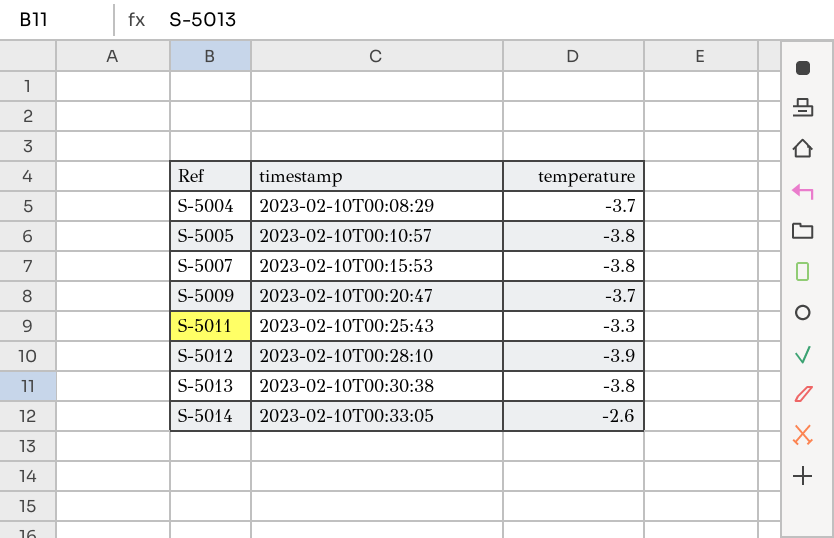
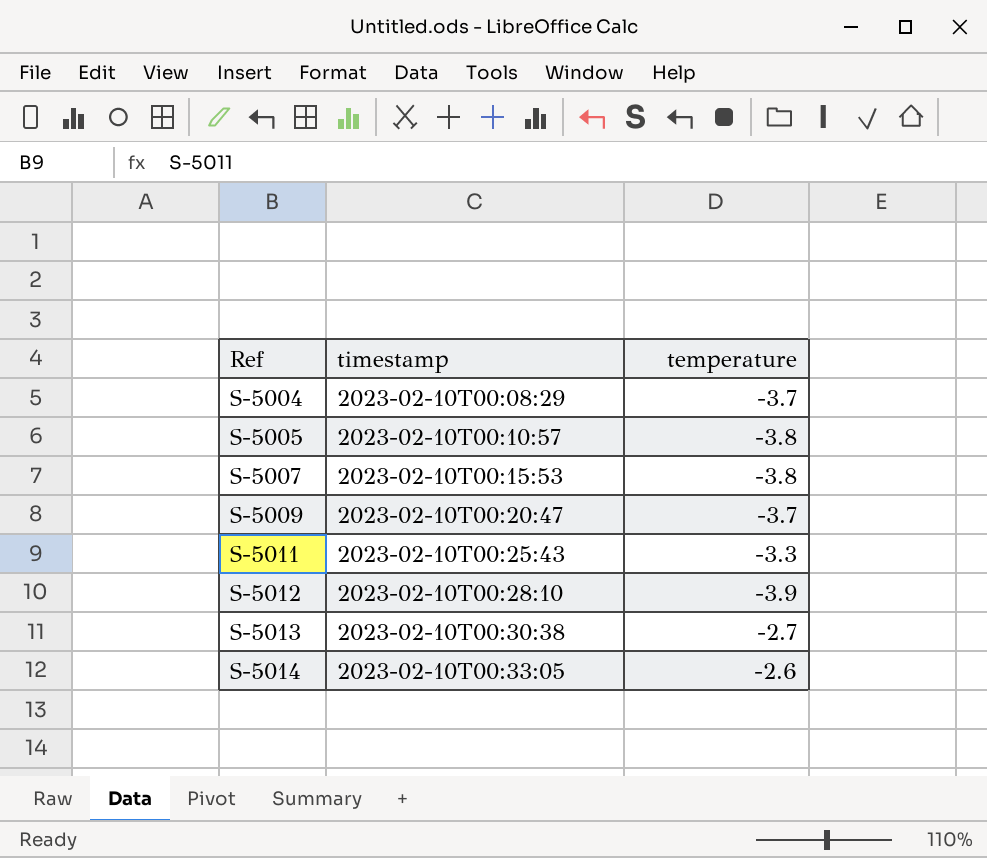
S-5013 | temperature: -3.8 -> -2.7

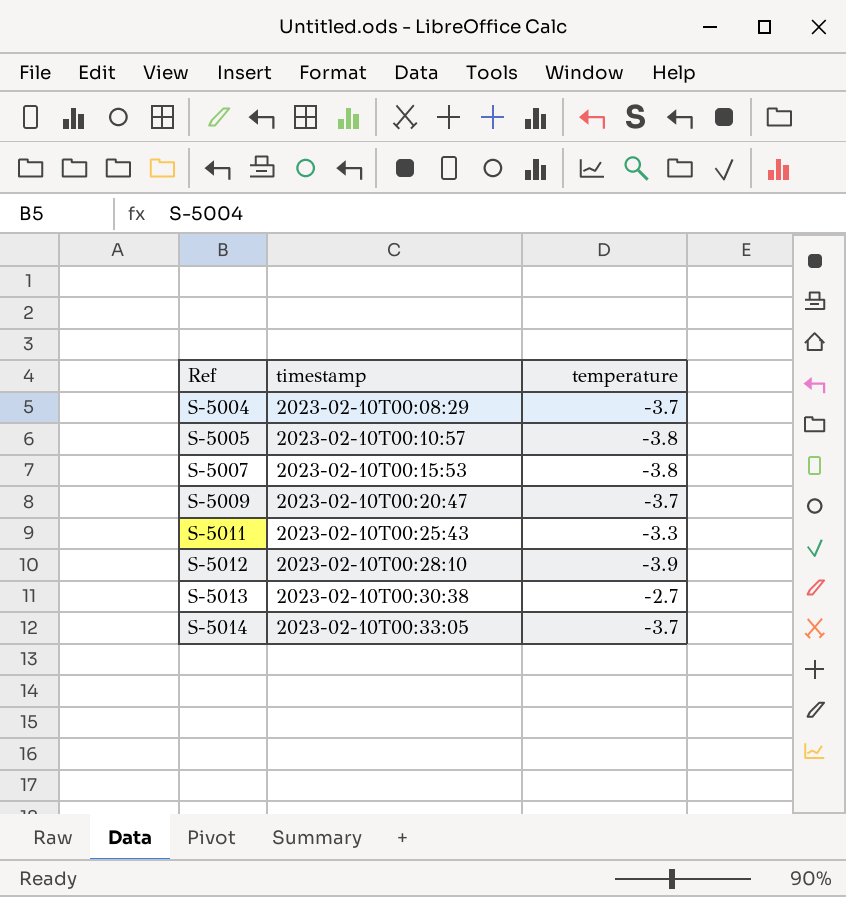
S-5014 | temperature: -2.6 -> -3.7

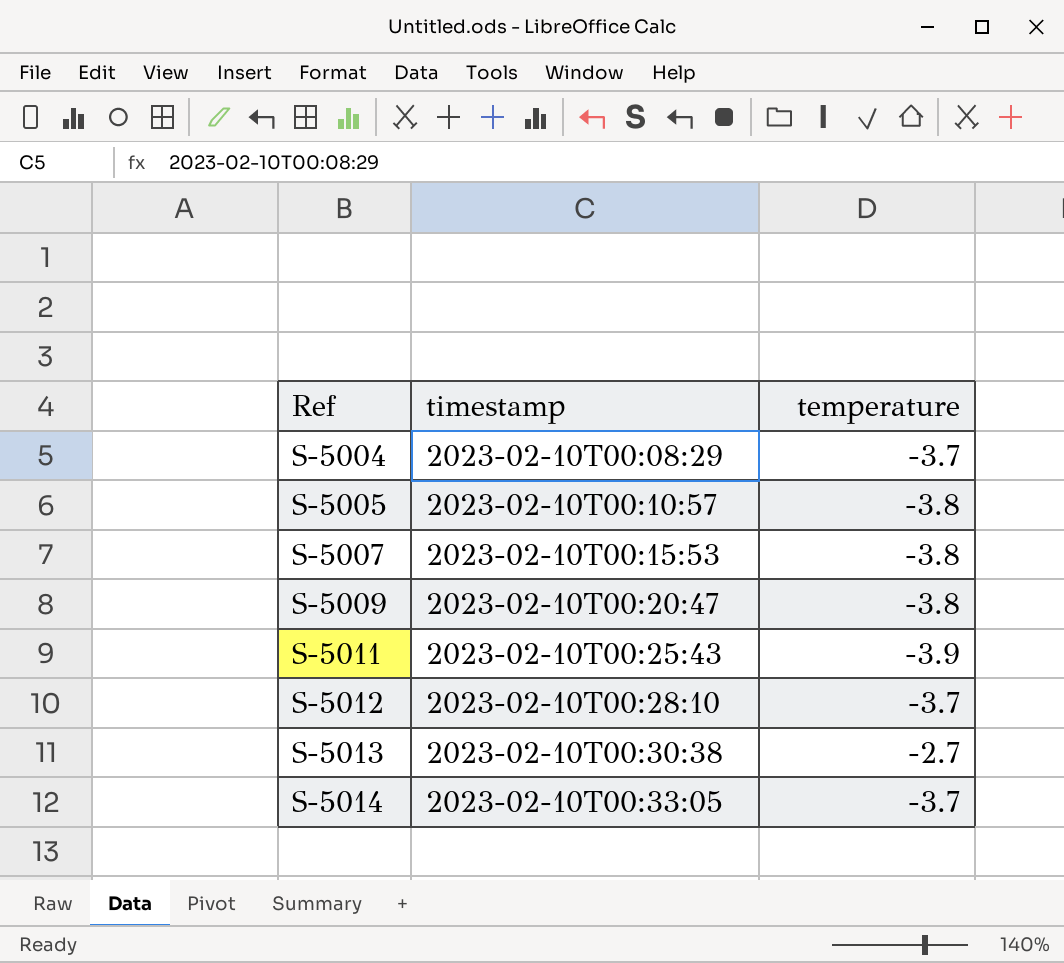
S-5009 | temperature: -3.7 -> -3.8
S-5011 | temperature: -3.3 -> -3.9
S-5012 | temperature: -3.9 -> -3.7

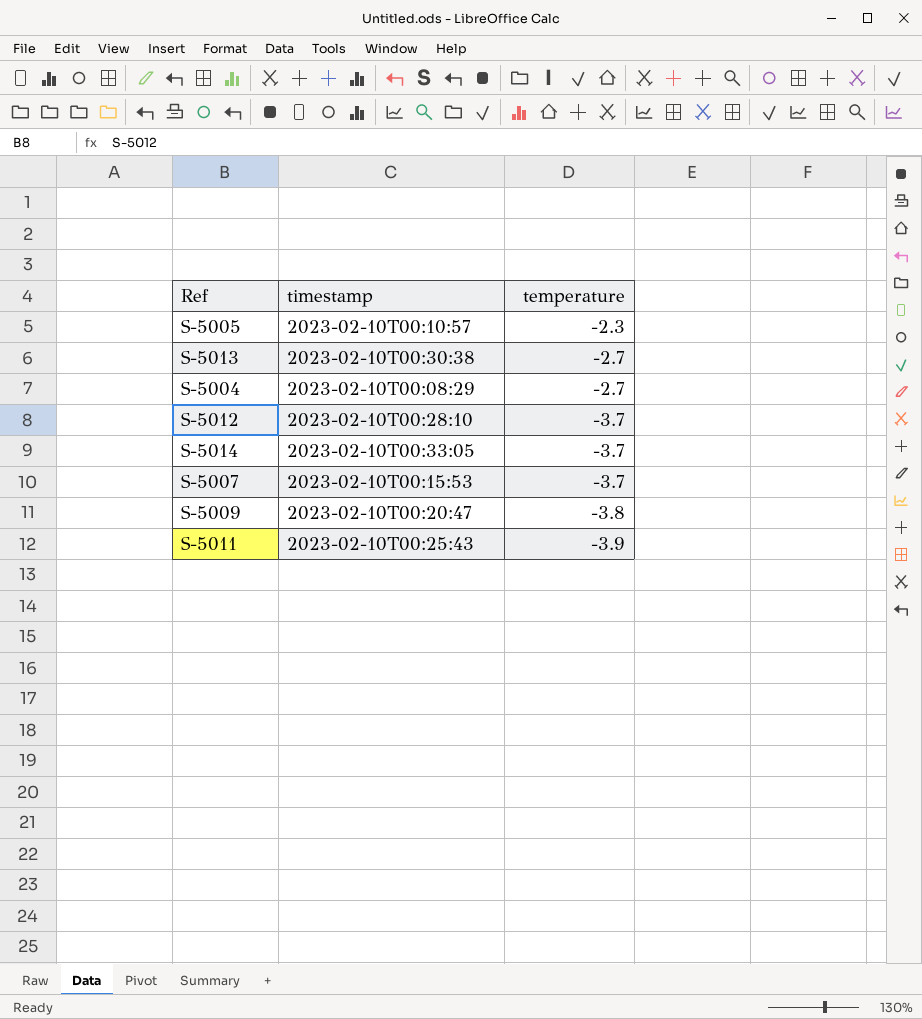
row order: Ref ascending -> temperature descending
S-5005 | temperature: -3.8 -> -2.3
S-5004 | temperature: -3.7 -> -2.7
S-5007 | temperature: -3.8 -> -3.7

